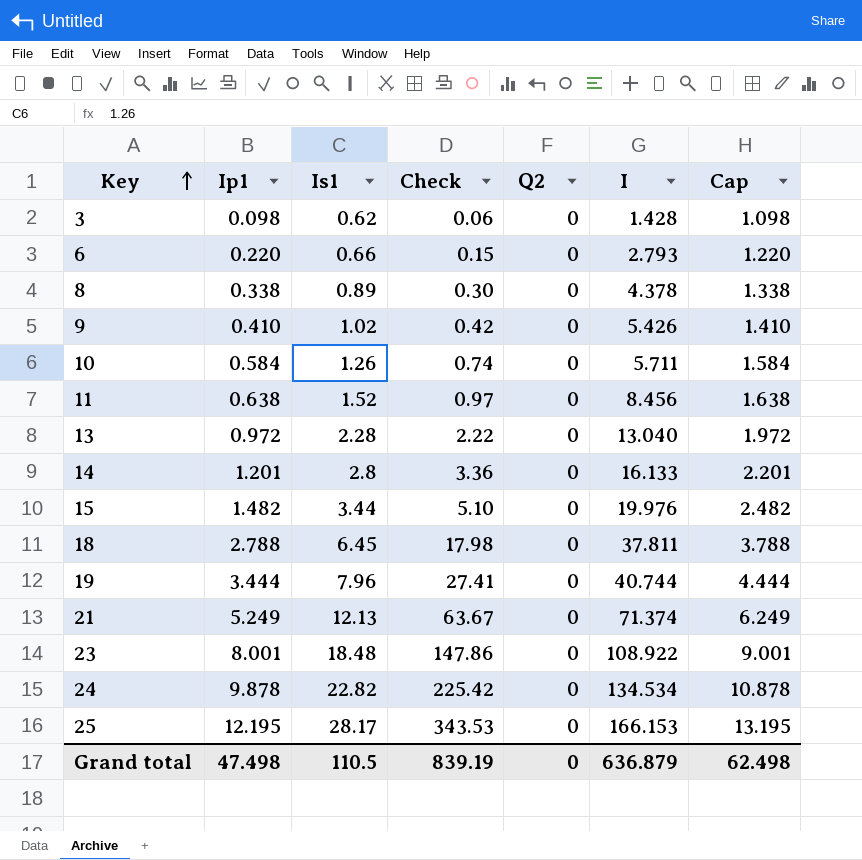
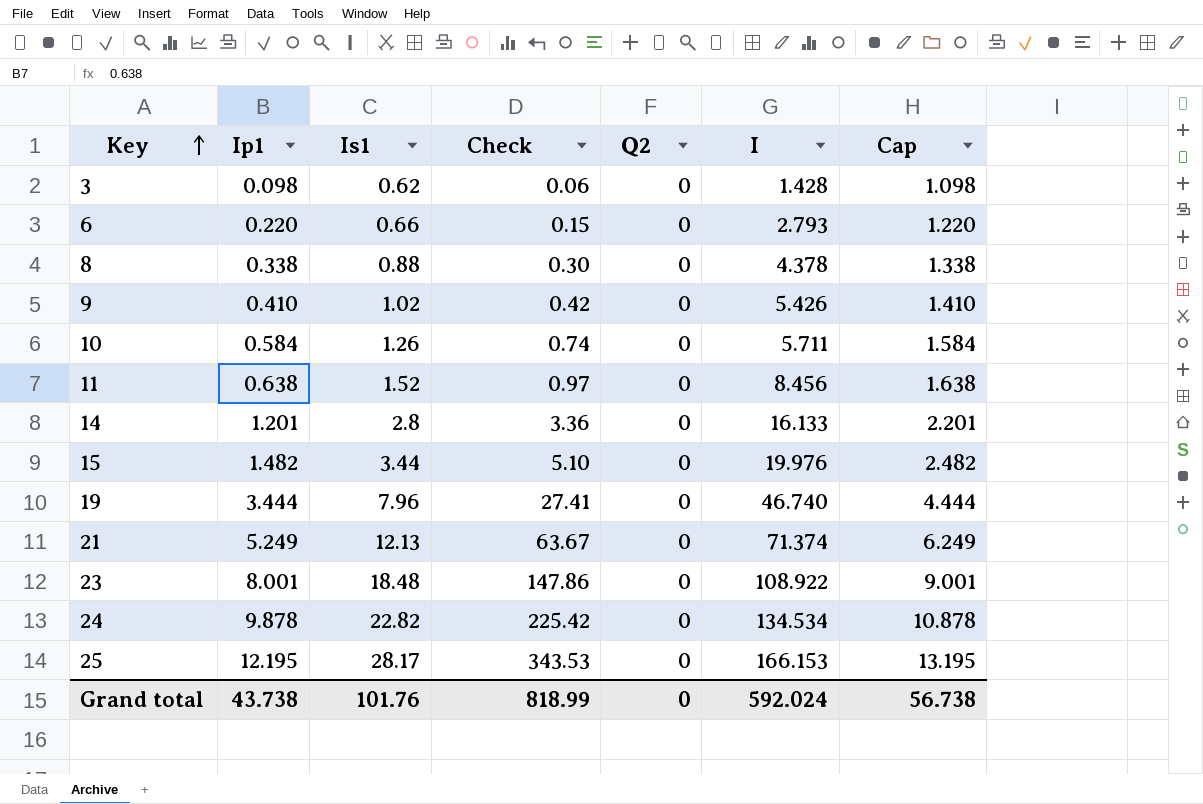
row 13: 0.972 | 2.28 | 2.22 | 0 | 13.040 | 1.972 -> none
row 18: 2.788 | 6.45 | 17.98 | 0 | 37.811 | 3.788 -> none
8 | Is1: 0.89 -> 0.88
19 | I: 40.744 -> 46.740
Grand total | Ip1: 47.498 -> 43.738
Grand total | Is1: 110.5 -> 101.76
Grand total | Check: 839.19 -> 818.99
Grand total | I: 636.879 -> 592.024
Grand total | Cap: 62.498 -> 56.738

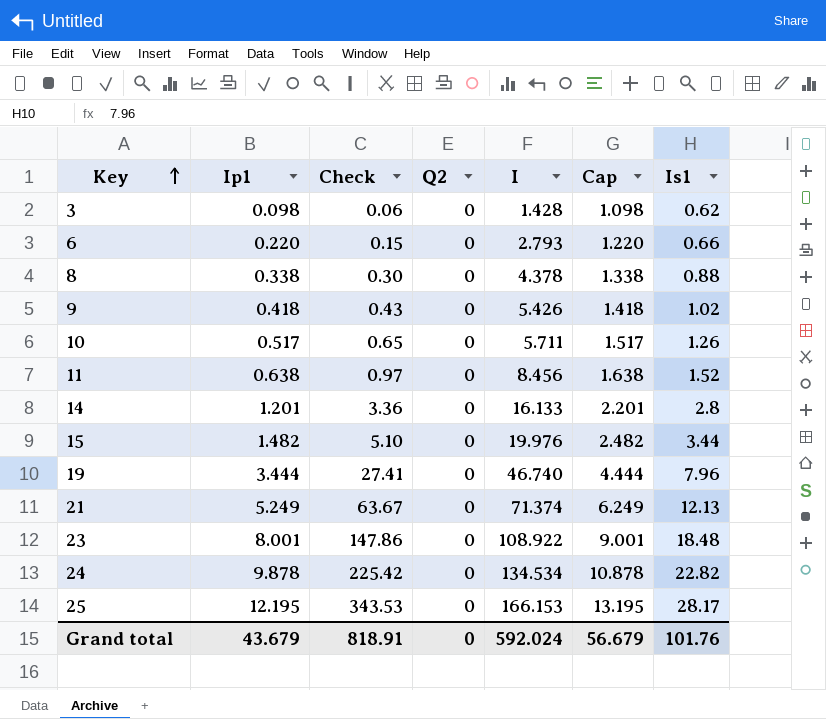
column Is1 | position: 3 -> 7
9 | Ip1: 0.410 -> 0.418
9 | Check: 0.42 -> 0.43
9 | Cap: 1.410 -> 1.418
10 | Ip1: 0.584 -> 0.517
10 | Check: 0.74 -> 0.65
10 | Cap: 1.584 -> 1.517
Grand total | Ip1: 43.738 -> 43.679
Grand total | Check: 818.99 -> 818.91
Grand total | Cap: 56.738 -> 56.679

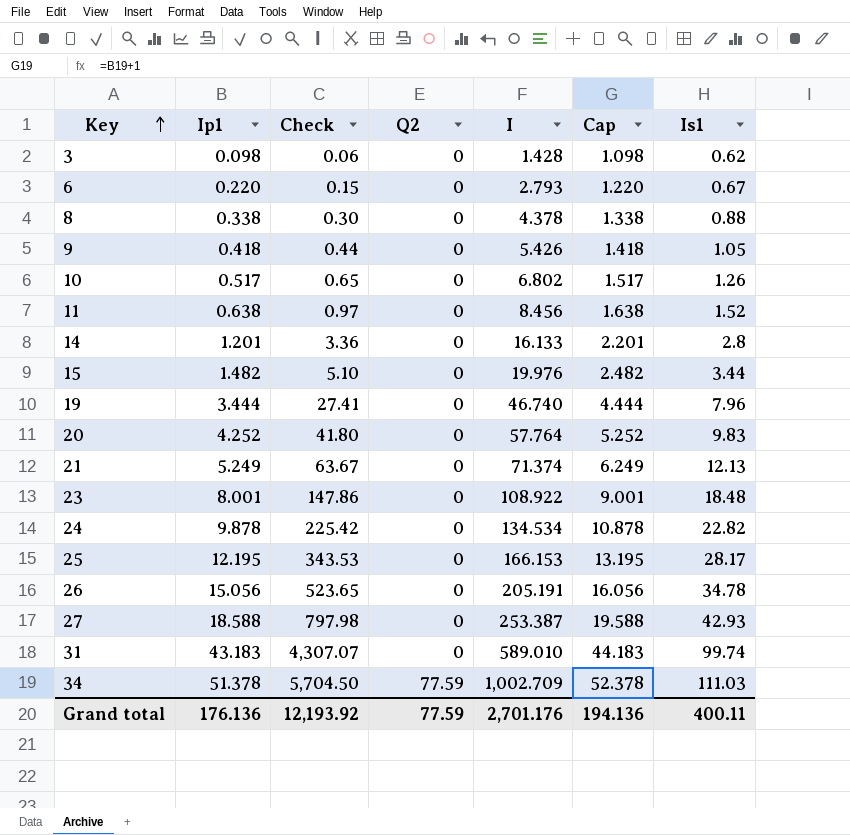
6 | Is1: 0.66 -> 0.67
9 | Check: 0.43 -> 0.44
9 | Is1: 1.02 -> 1.05
10 | I: 5.711 -> 6.802
row 20: none -> 4.252 | 41.80 | 0 | 57.764 | 5.252 | 9.83
row 26: none -> 15.056 | 523.65 | 0 | 205.191 | 16.056 | 34.78
row 27: none -> 18.588 | 797.98 | 0 | 253.387 | 19.588 | 42.93
row 31: none -> 43.183 | 4,307.07 | 0 | 589.010 | 44.183 | 99.74
row 34: none -> 51.378 | 5,704.50 | 77.59 | 1,002.709 | 52.378 | 111.03
Grand total | Ip1: 43.679 -> 176.136
Grand total | Check: 818.91 -> 12,193.92
Grand total | Q2: 0 -> 77.59
Grand total | I: 592.024 -> 2,701.176
Grand total | Cap: 56.679 -> 194.136
Grand total | Is1: 101.76 -> 400.11

